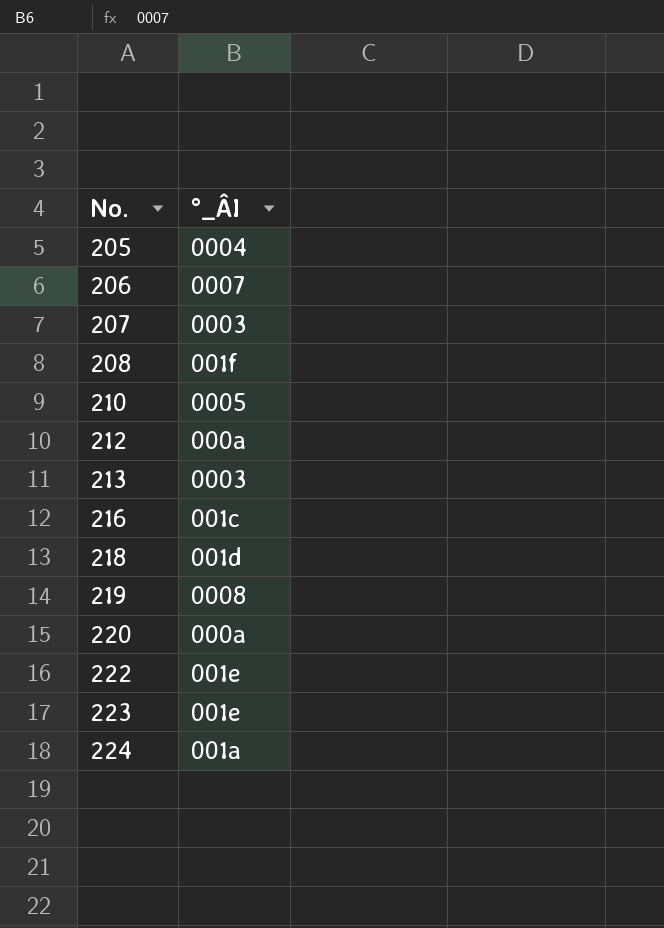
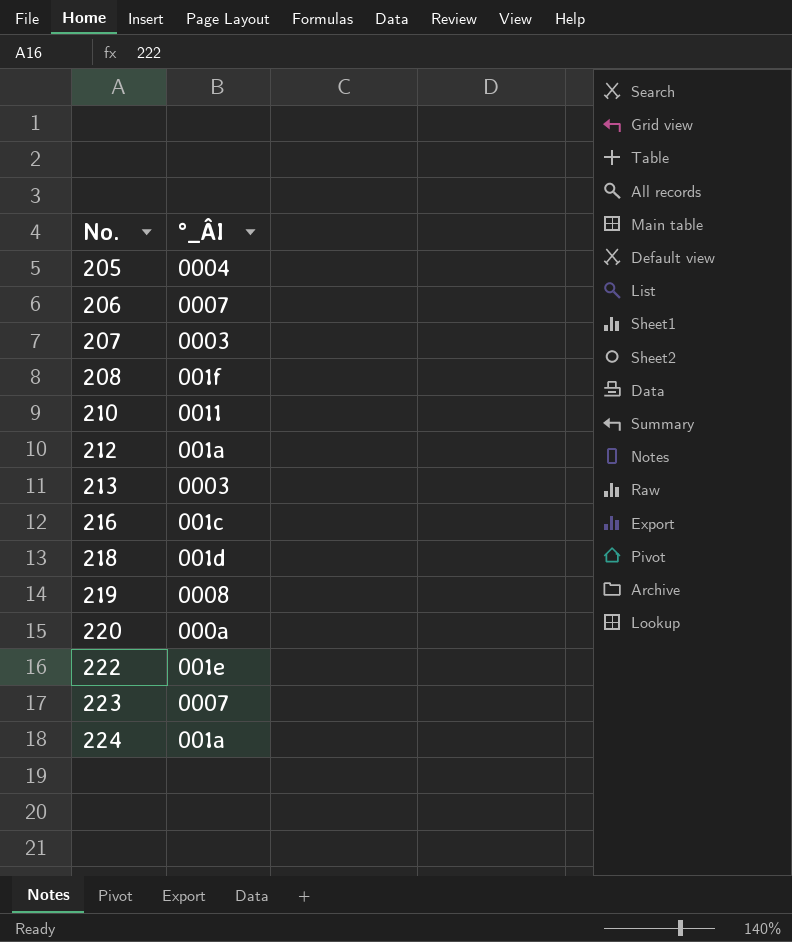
210 | °_ÂI: 0005 -> 0011
212 | °_ÂI: 000a -> 001a
223 | °_ÂI: 001e -> 0007

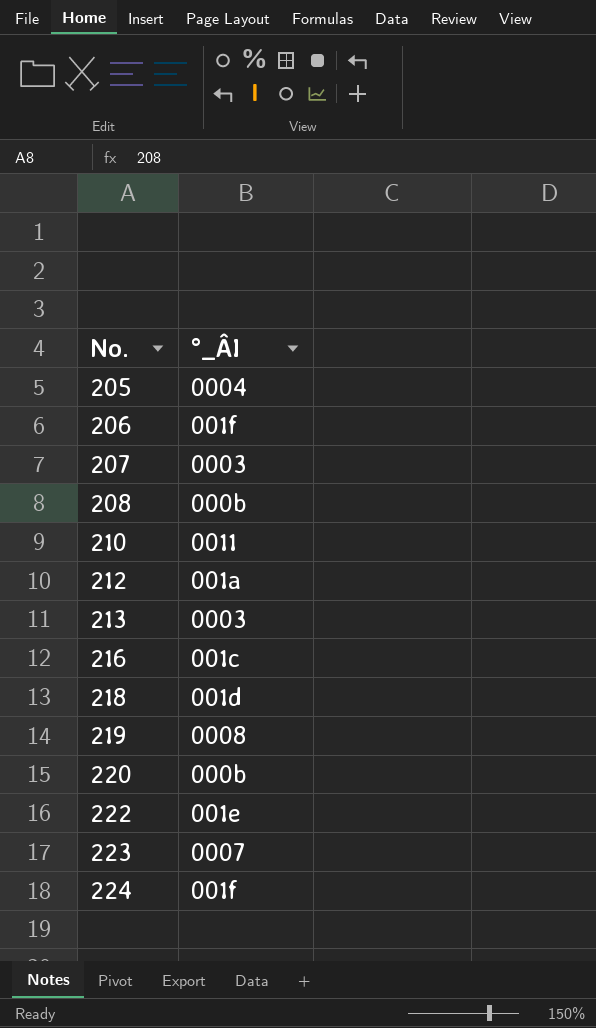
206 | °_ÂI: 0007 -> 001f
208 | °_ÂI: 001f -> 000b
220 | °_ÂI: 000a -> 000b
224 | °_ÂI: 001a -> 001f

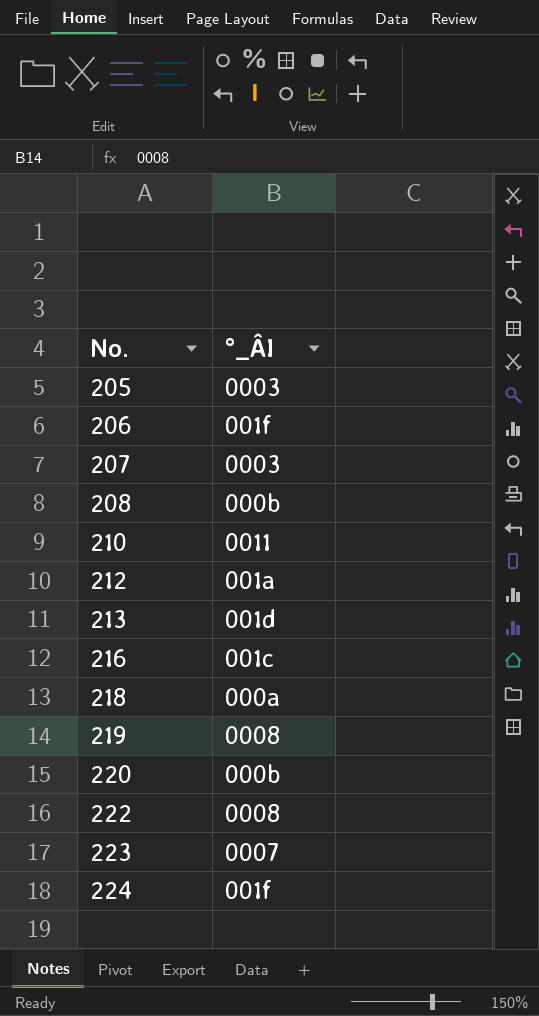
205 | °_ÂI: 0004 -> 0003
213 | °_ÂI: 0003 -> 001d
218 | °_ÂI: 001d -> 000a
222 | °_ÂI: 001e -> 0008

